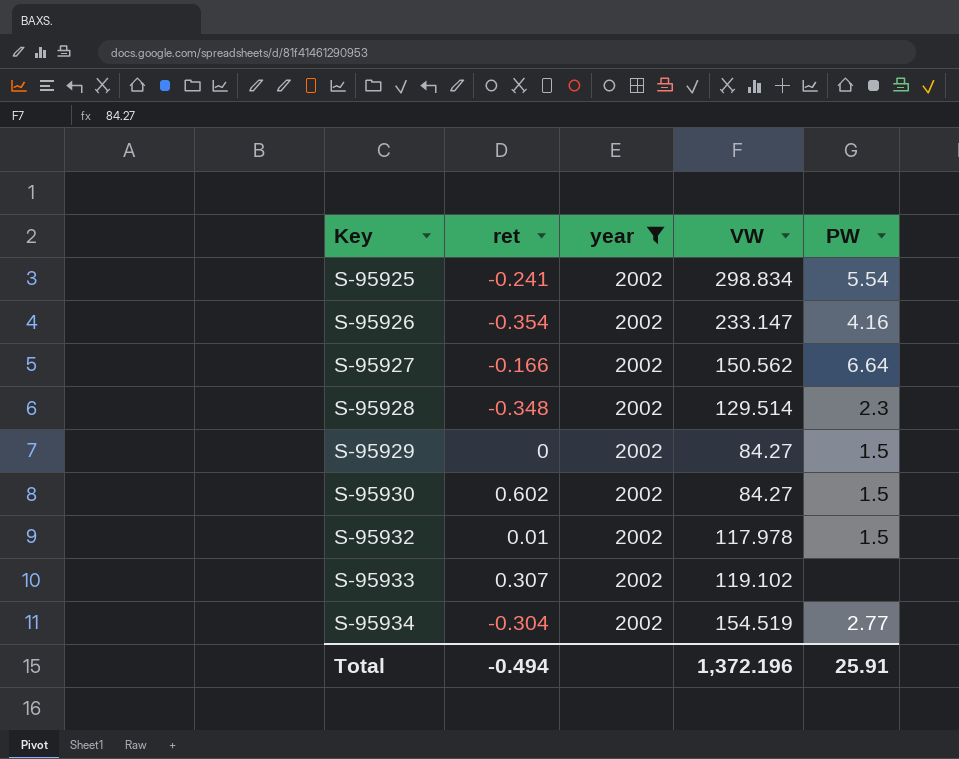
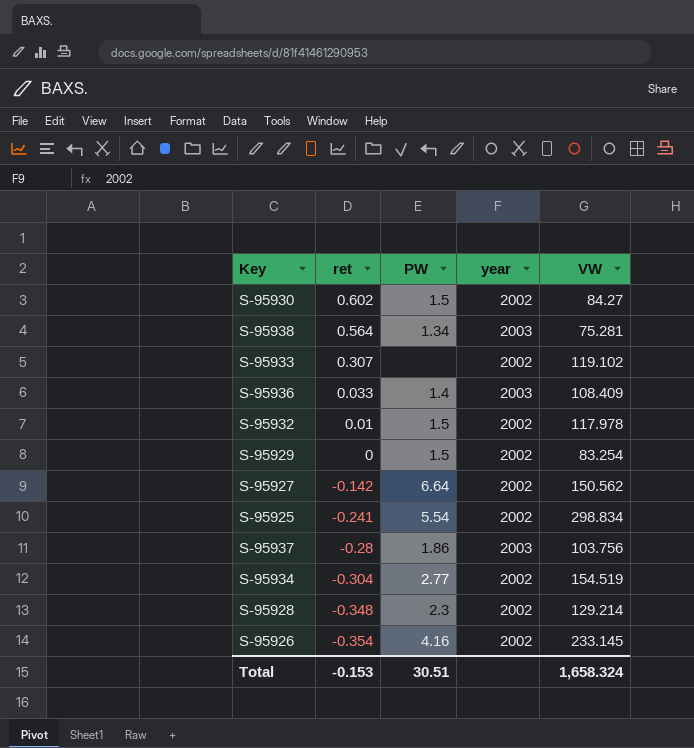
filter: year = 2002 -> none
row order: Key ascending -> ret descending
column PW | position: 5 -> 3
S-95929 | VW: 84.27 -> 83.254
S-95927 | ret: -0.166 -> -0.142
S-95928 | VW: 129.514 -> 129.214
S-95926 | VW: 233.147 -> 233.145
Total | ret: -0.494 -> -0.153
Total | PW: 25.91 -> 30.51
Total | VW: 1,372.196 -> 1,658.324

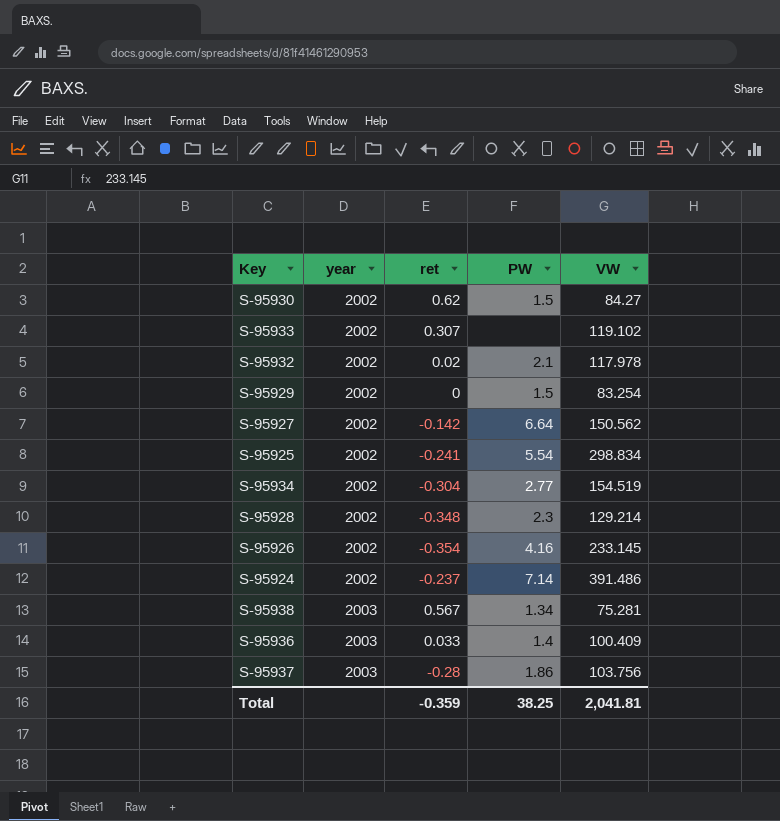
row order: ret descending -> year ascending
column year | position: 4 -> 2
S-95930 | ret: 0.602 -> 0.62
S-95932 | ret: 0.01 -> 0.02
S-95932 | PW: 1.5 -> 2.1
row S-95924: none -> 2002 | -0.237 | 7.14 | 391.486
S-95938 | ret: 0.564 -> 0.567
S-95936 | VW: 108.409 -> 100.409
Total | ret: -0.153 -> -0.359
Total | PW: 30.51 -> 38.25
Total | VW: 1,658.324 -> 2,041.81

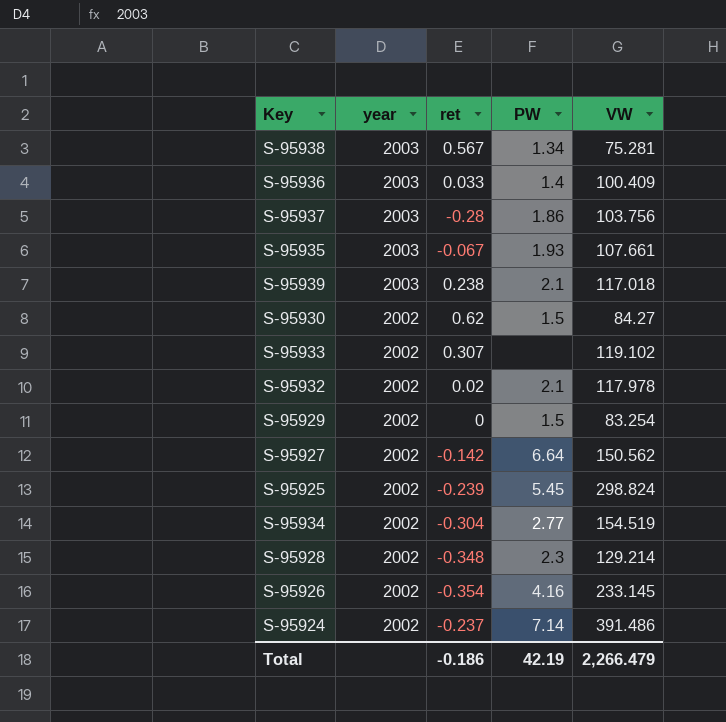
row order: year ascending -> year descending
row S-95935: none -> 2003 | -0.067 | 1.93 | 107.661
row S-95939: none -> 2003 | 0.238 | 2.1 | 117.018
S-95925 | ret: -0.241 -> -0.239
S-95925 | PW: 5.54 -> 5.45
S-95925 | VW: 298.834 -> 298.824
Total | ret: -0.359 -> -0.186
Total | PW: 38.25 -> 42.19
Total | VW: 2,041.81 -> 2,266.479

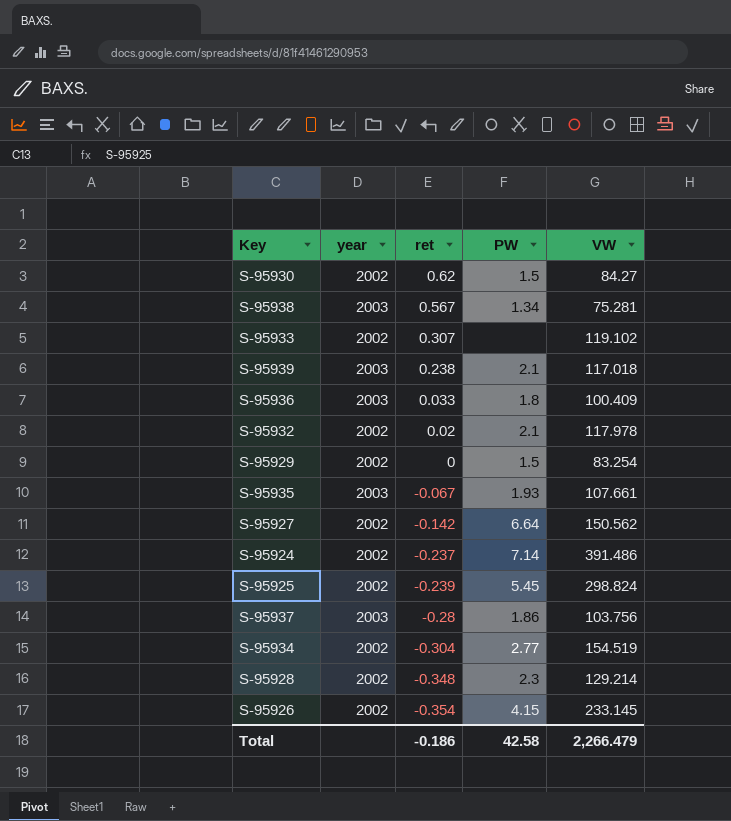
row order: year descending -> ret descending
S-95936 | PW: 1.4 -> 1.8
S-95926 | PW: 4.16 -> 4.15
Total | PW: 42.19 -> 42.58

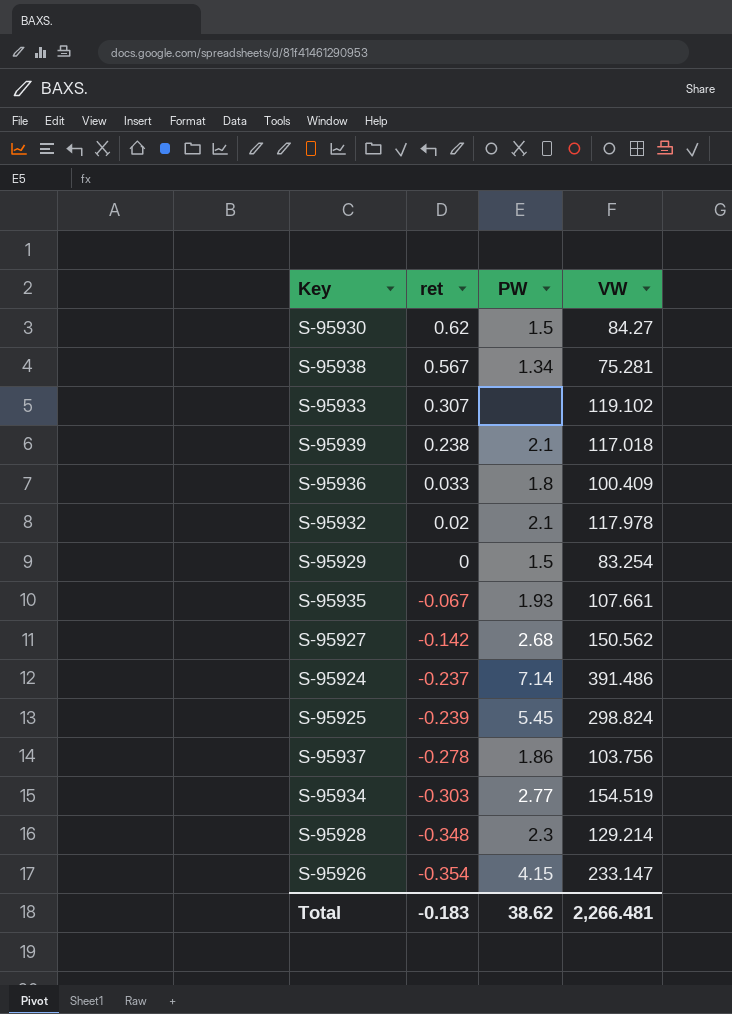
column year | position: 2 -> none
S-95927 | PW: 6.64 -> 2.68
S-95937 | ret: -0.28 -> -0.278
S-95934 | ret: -0.304 -> -0.303
S-95926 | VW: 233.145 -> 233.147
Total | ret: -0.186 -> -0.183
Total | PW: 42.58 -> 38.62
Total | VW: 2,266.479 -> 2,266.481

